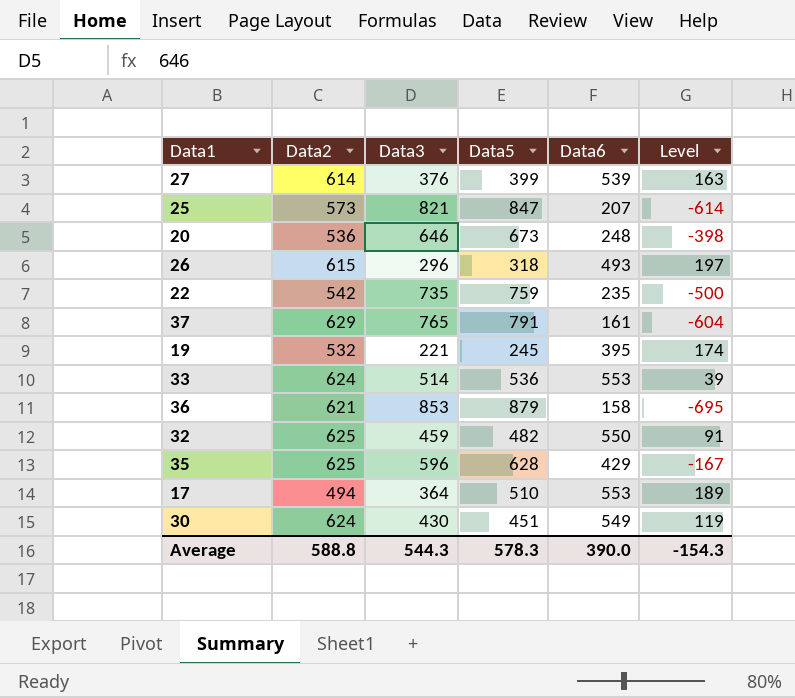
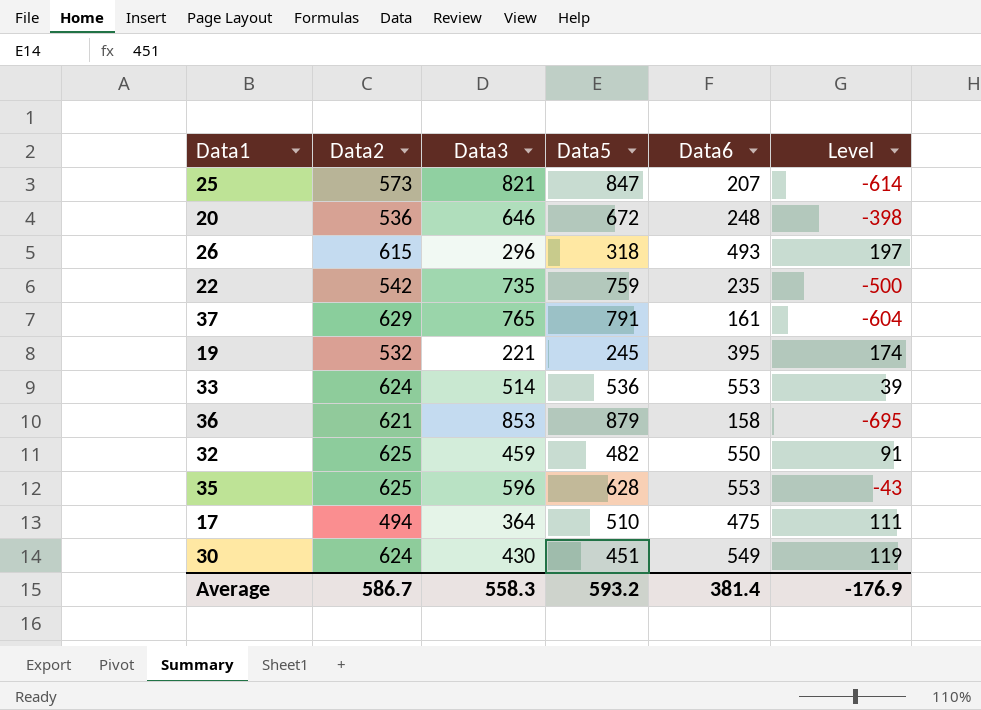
row 27: 614 | 376 | 399 | 539 | 163 -> none
20 | Data5: 673 -> 672
35 | Data6: 429 -> 553
35 | Level: -167 -> -43
17 | Data6: 553 -> 475
17 | Level: 189 -> 111
Average | Data2: 588.8 -> 586.7
Average | Data3: 544.3 -> 558.3
Average | Data5: 578.3 -> 593.2
Average | Data6: 390.0 -> 381.4
Average | Level: -154.3 -> -176.9

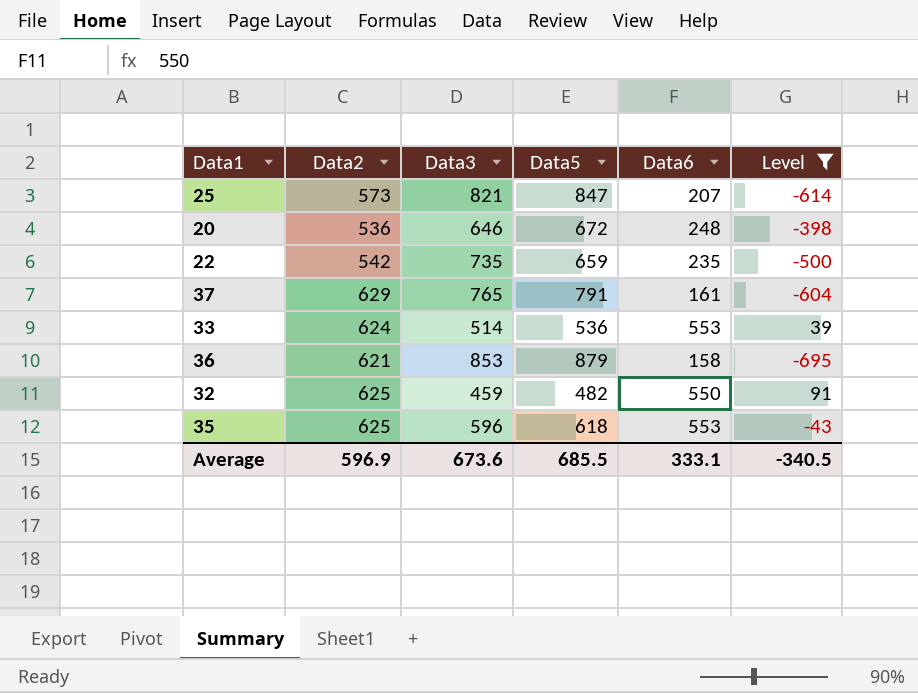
filter: none -> Level <= 91
22 | Data5: 759 -> 659
35 | Data5: 628 -> 618
Average | Data2: 586.7 -> 596.9
Average | Data3: 558.3 -> 673.6
Average | Data5: 593.2 -> 685.5
Average | Data6: 381.4 -> 333.1
Average | Level: -176.9 -> -340.5

